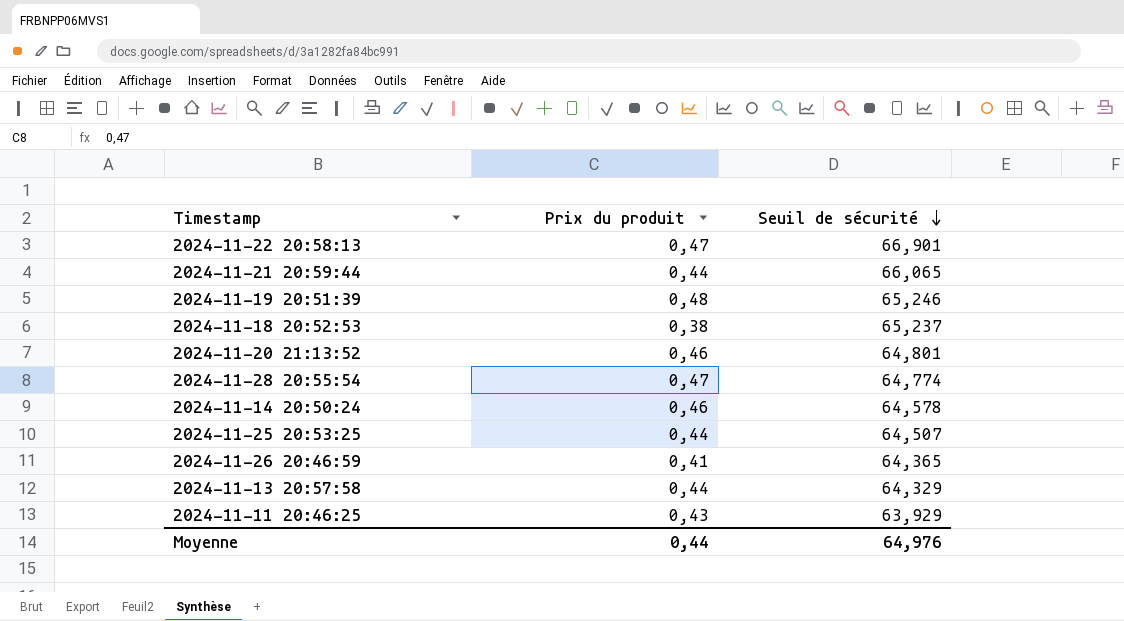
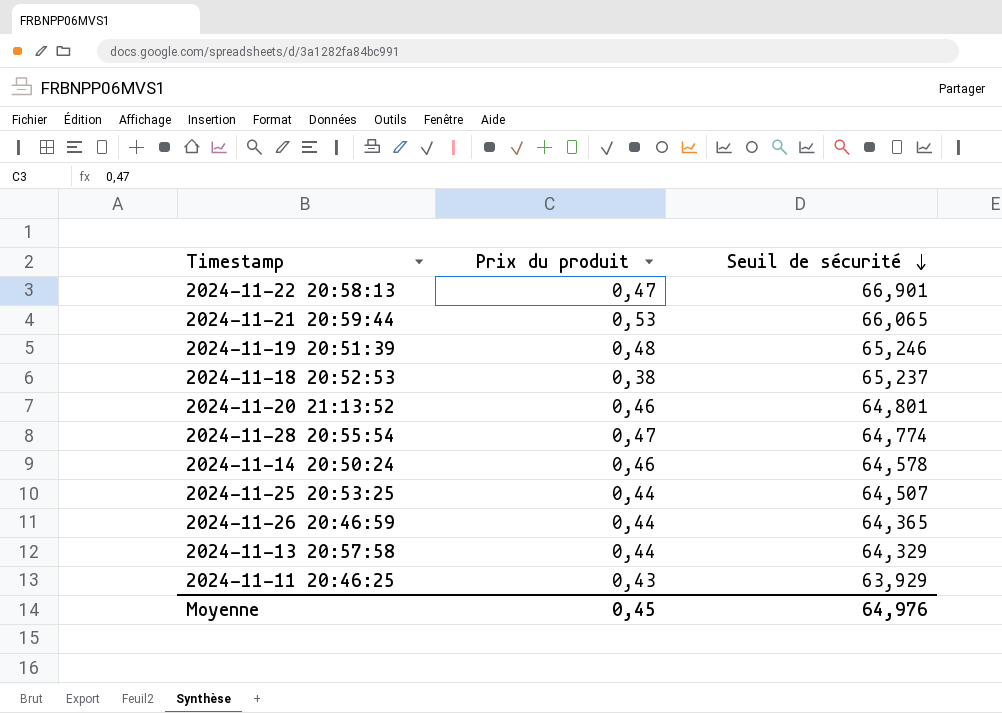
2024-11-21 20:59:44 | Prix du produit: 0,44 -> 0,53
2024-11-26 20:46:59 | Prix du produit: 0,41 -> 0,44
Moyenne | Prix du produit: 0,44 -> 0,45

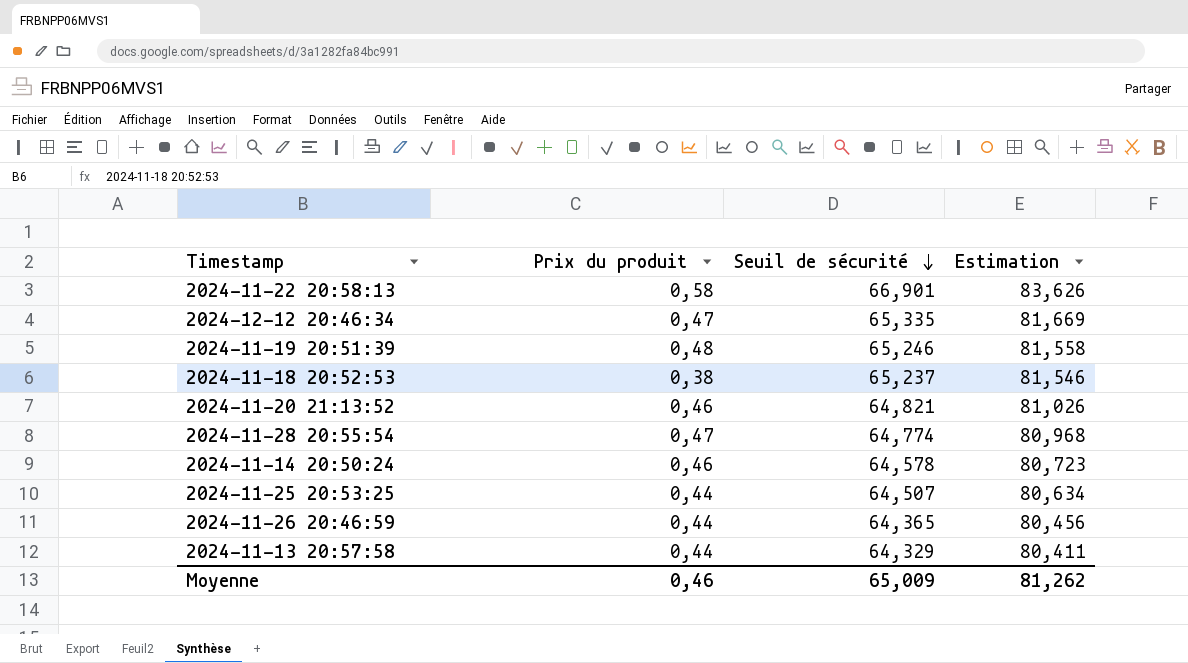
column Estimation | formula: none -> [Seuil de sécurité] * 1,25
row 2024-11-21 20:59:44: 0,53 | 66,065 -> none
row 2024-11-11 20:46:25: 0,43 | 63,929 -> none
2024-11-22 20:58:13 | Prix du produit: 0,47 -> 0,58
row 2024-12-12 20:46:34: none -> 0,47 | 65,335 | 81,669
2024-11-20 21:13:52 | Seuil de sécurité: 64,801 -> 64,821
Moyenne | Prix du produit: 0,45 -> 0,46
Moyenne | Seuil de sécurité: 64,976 -> 65,009

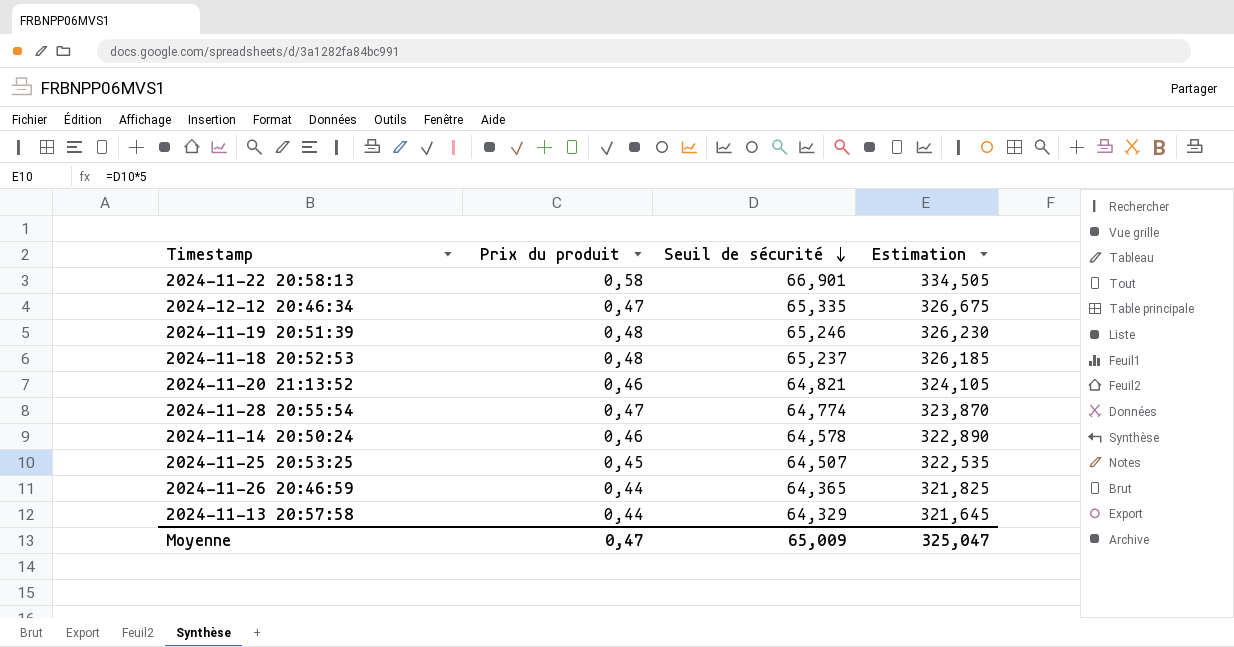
column Estimation | formula: [Seuil de sécurité] * 1,25 -> [Seuil de sécurité] * 5
2024-11-18 20:52:53 | Prix du produit: 0,38 -> 0,48
2024-11-25 20:53:25 | Prix du produit: 0,44 -> 0,45
Moyenne | Prix du produit: 0,46 -> 0,47
Moyenne | Estimation: 81,262 -> 325,047

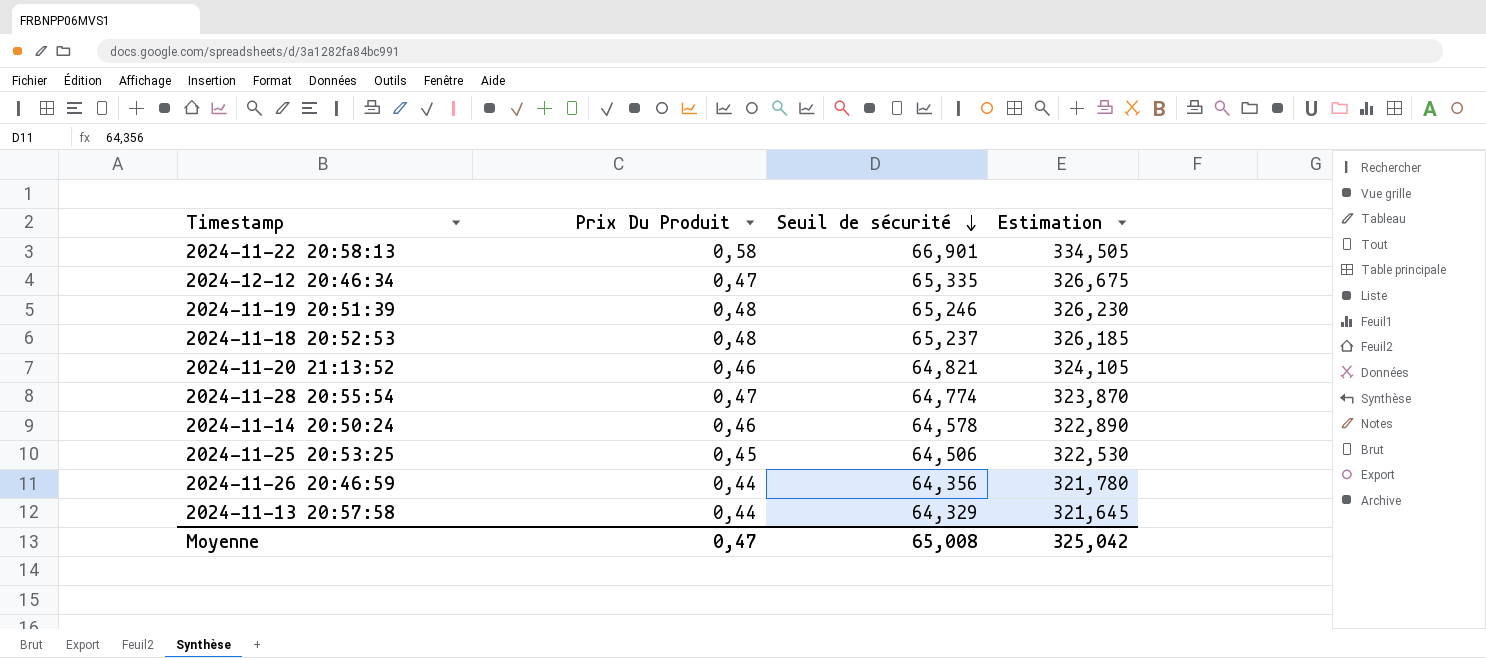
column name: Prix du produit -> Prix Du Produit
2024-11-25 20:53:25 | Seuil de sécurité: 64,507 -> 64,506
2024-11-25 20:53:25 | Estimation: 322,535 -> 322,530
2024-11-26 20:46:59 | Seuil de sécurité: 64,365 -> 64,356
2024-11-26 20:46:59 | Estimation: 321,825 -> 321,780
Moyenne | Seuil de sécurité: 65,009 -> 65,008
Moyenne | Estimation: 325,047 -> 325,042

